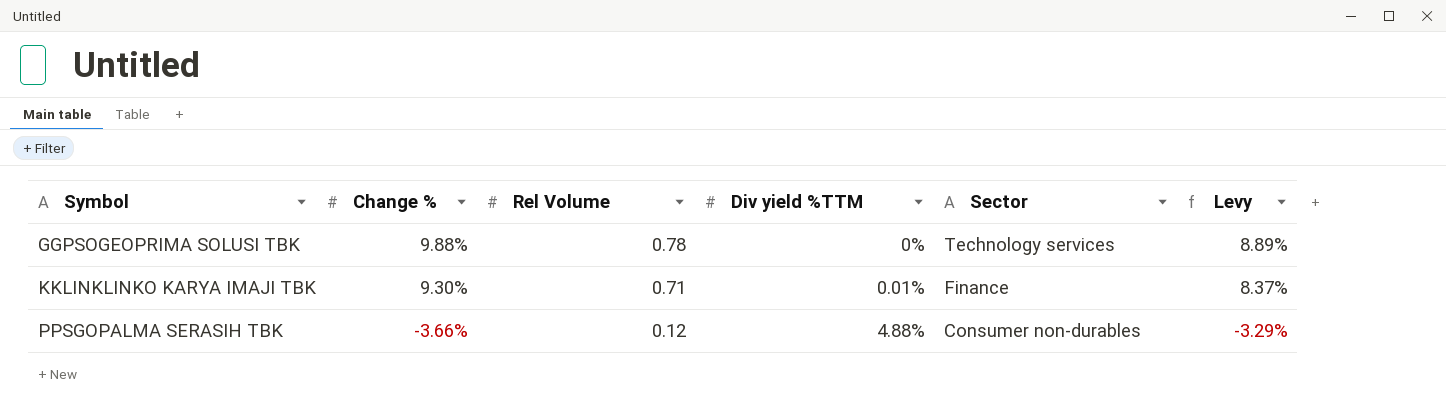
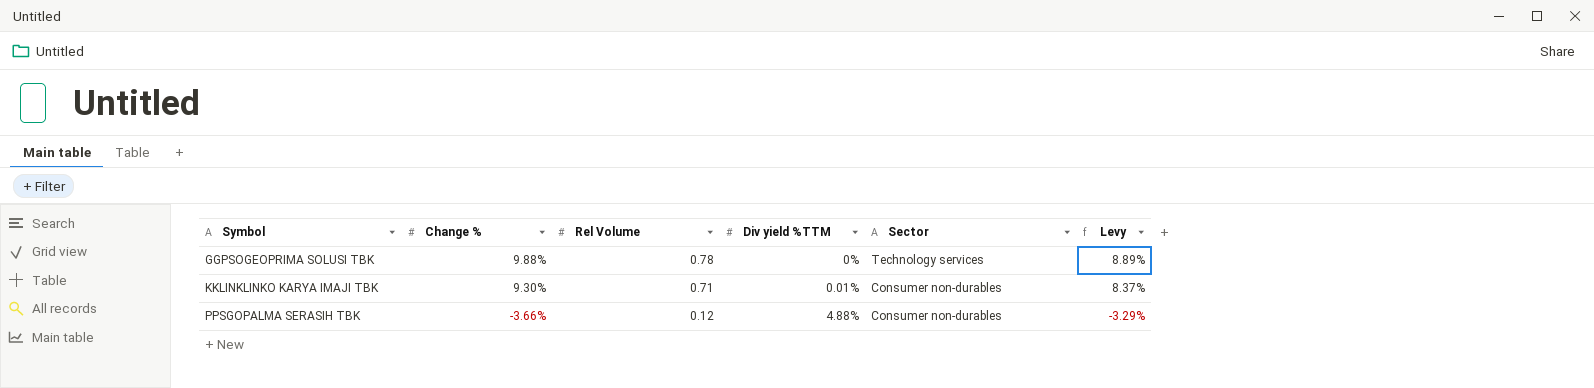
KKLINKLINKO KARYA IMAJI TBK | Sector: Finance -> Consumer non-durables

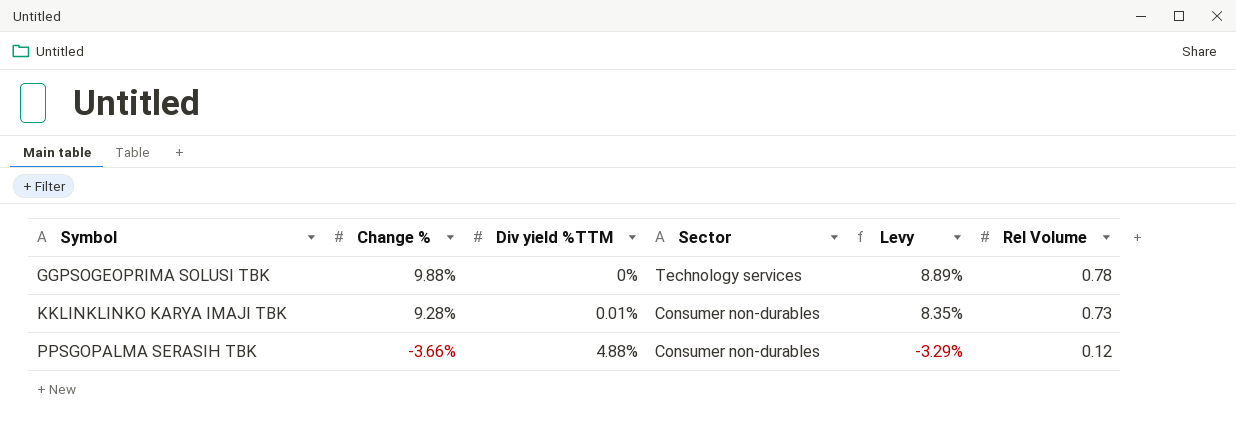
column Rel Volume | position: 3 -> 6
KKLINKLINKO KARYA IMAJI TBK | Change %: 9.30% -> 9.28%
KKLINKLINKO KARYA IMAJI TBK | Levy: 8.37% -> 8.35%
KKLINKLINKO KARYA IMAJI TBK | Rel Volume: 0.71 -> 0.73

